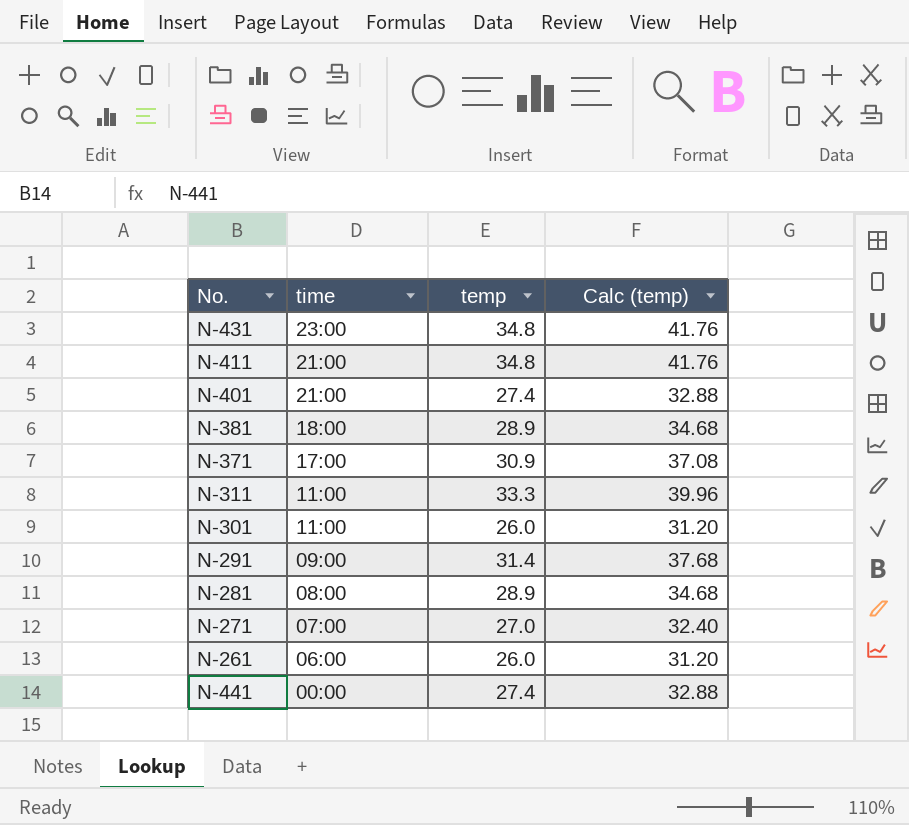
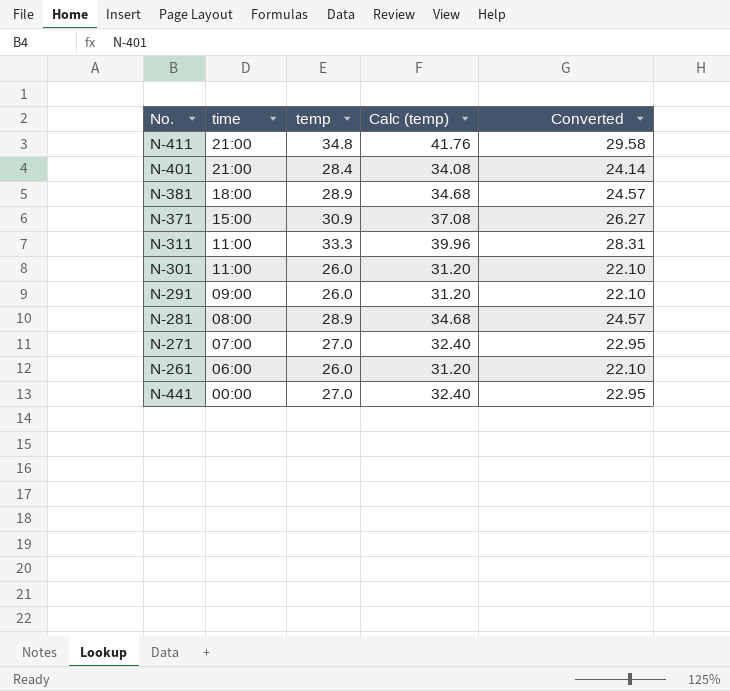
column Converted | formula: none -> [temp] * 0.85
row N-431: 23:00 | 34.8 | 41.76 -> none
N-401 | temp: 27.4 -> 28.4
N-401 | Calc (temp): 32.88 -> 34.08
N-371 | time: 17:00 -> 15:00
N-291 | temp: 31.4 -> 26.0
N-291 | Calc (temp): 37.68 -> 31.20
N-441 | temp: 27.4 -> 27.0
N-441 | Calc (temp): 32.88 -> 32.40

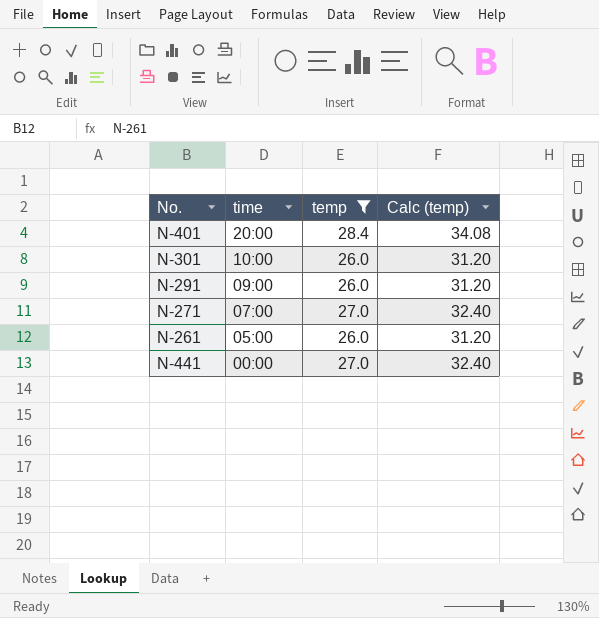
filter: none -> temp <= 28.4
column Converted | formula: [temp] * 0.85 -> none
N-401 | time: 21:00 -> 20:00
N-301 | time: 11:00 -> 10:00
N-261 | time: 06:00 -> 05:00

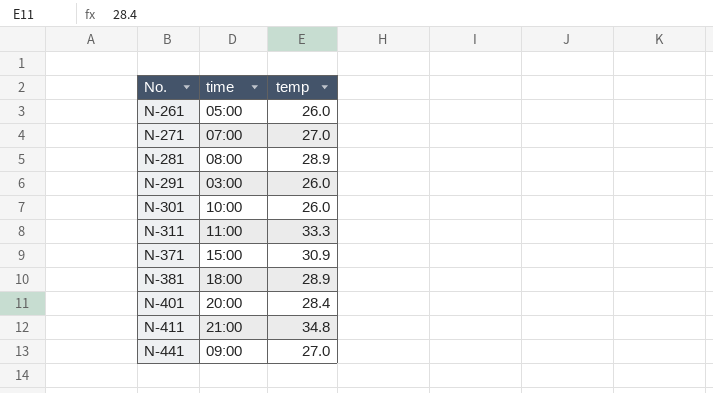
filter: temp <= 28.4 -> none
row order: time descending -> No. ascending
column Calc (temp) | formula: [temp] * 1.2 -> none
N-291 | time: 09:00 -> 03:00
N-441 | time: 00:00 -> 09:00

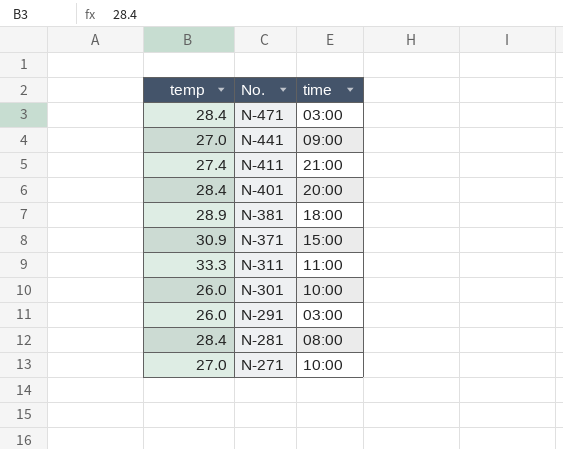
row order: No. ascending -> No. descending
column temp | position: 3 -> 1
row N-261: 05:00 | 26.0 -> none
row N-471: none -> 28.4 | 03:00
N-411 | temp: 34.8 -> 27.4
N-281 | temp: 28.9 -> 28.4
N-271 | time: 07:00 -> 10:00

